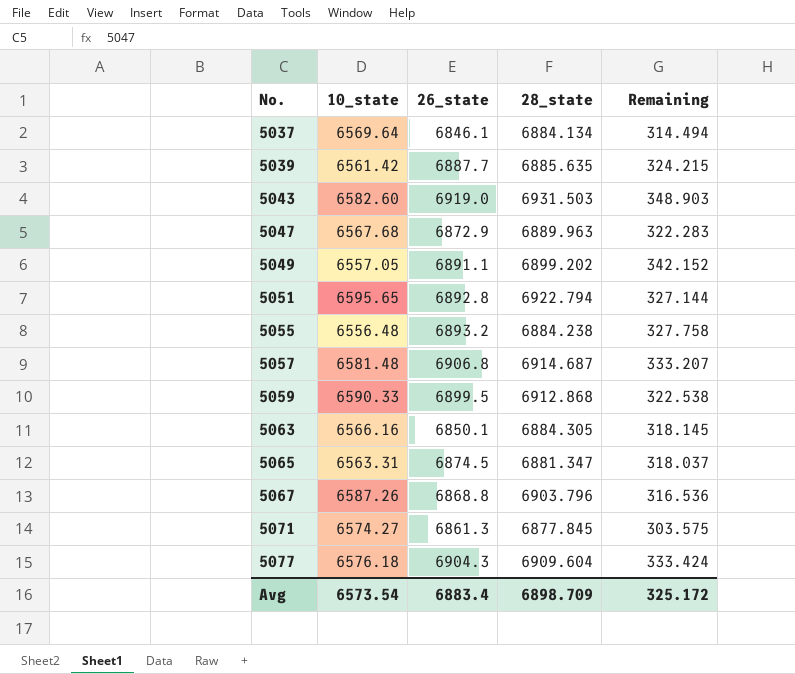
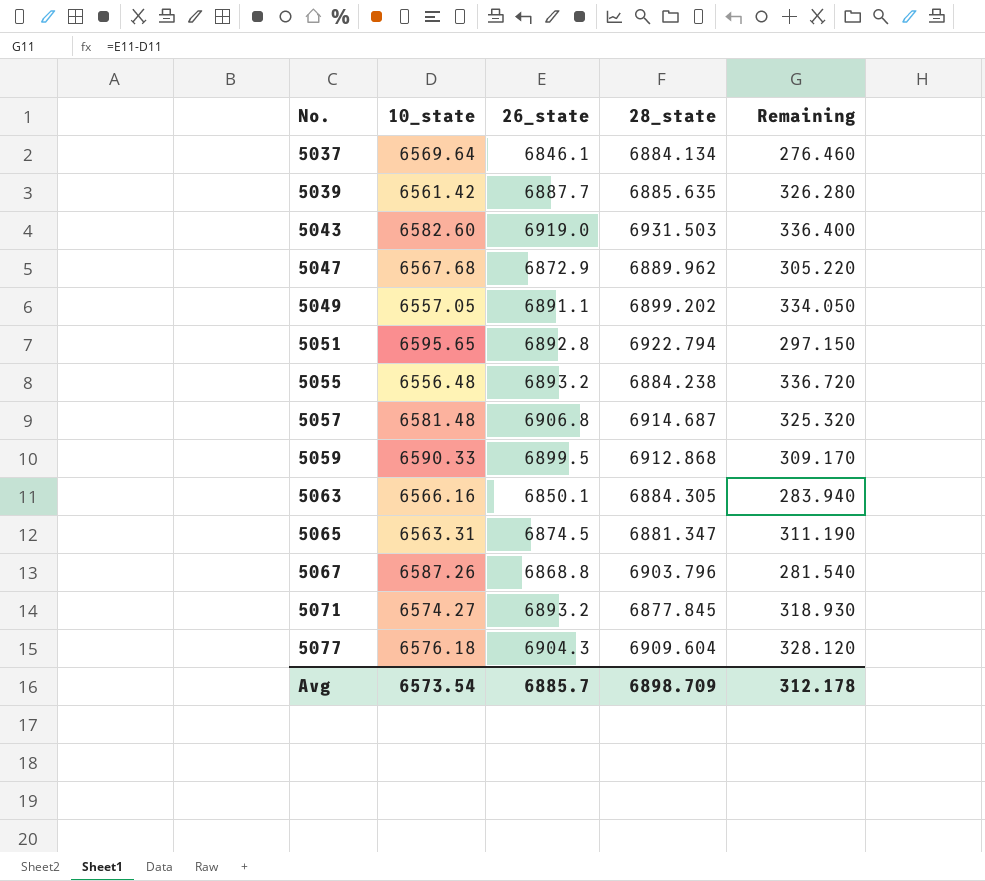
column Remaining | formula: [28_state] - [10_state] -> [26_state] - [10_state]
5047 | 28_state: 6889.963 -> 6889.962
5071 | 26_state: 6861.3 -> 6893.2
Avg | 26_state: 6883.4 -> 6885.7
Avg | Remaining: 325.172 -> 312.178

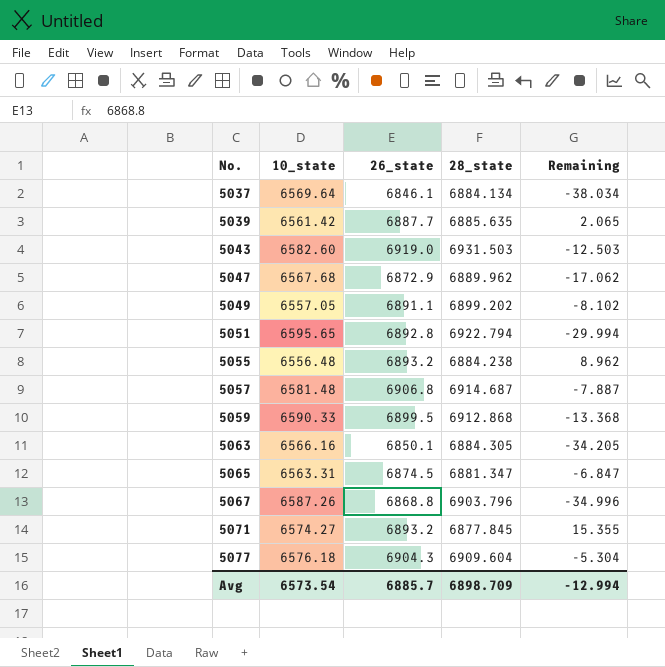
column Remaining | formula: [26_state] - [10_state] -> [26_state] - [28_state]
Avg | Remaining: 312.178 -> -12.994

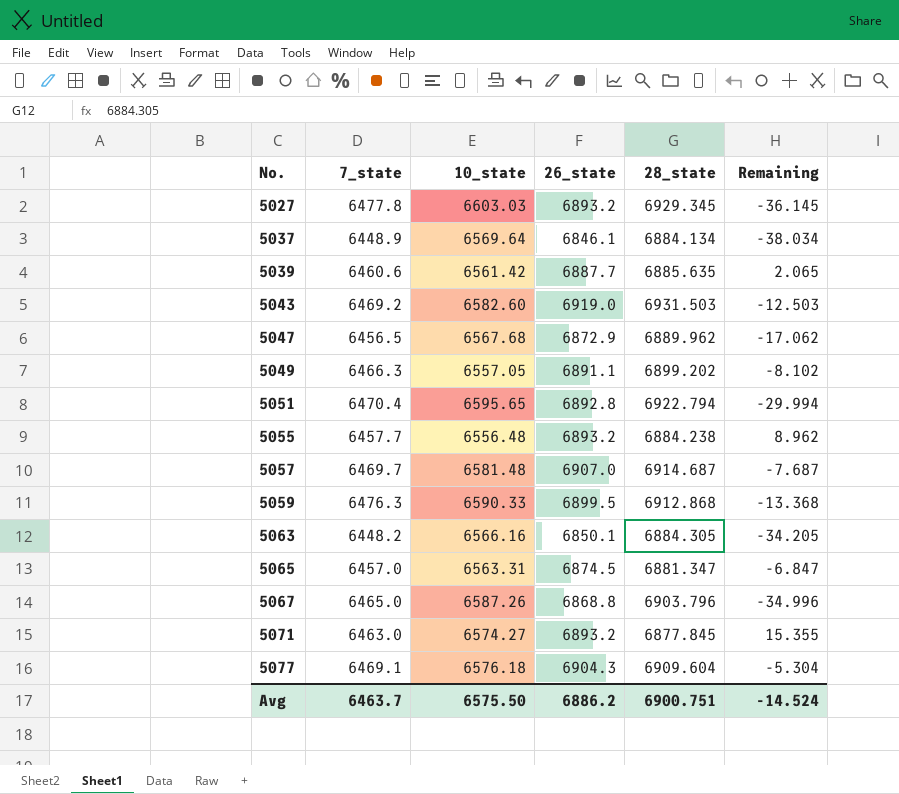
column 7_state | position: none -> 2
row 5027: none -> 6477.8 | 6603.03 | 6893.2 | 6929.345 | -36.145
5057 | 26_state: 6906.8 -> 6907.0
5057 | Remaining: -7.887 -> -7.687
Avg | 10_state: 6573.54 -> 6575.50
Avg | 26_state: 6885.7 -> 6886.2
Avg | 28_state: 6898.709 -> 6900.751
Avg | Remaining: -12.994 -> -14.524

